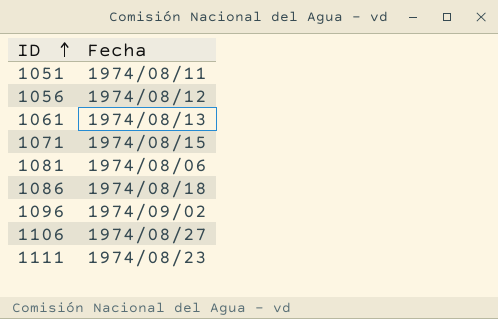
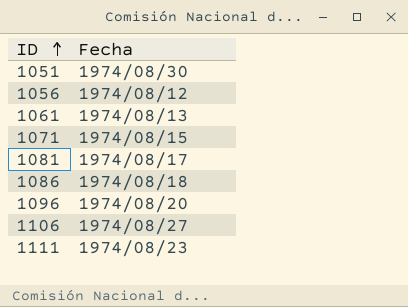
1051 | Fecha: 1974/08/11 -> 1974/08/30
1081 | Fecha: 1974/08/06 -> 1974/08/17
1096 | Fecha: 1974/09/02 -> 1974/08/20

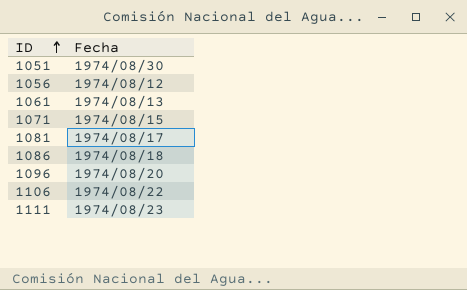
1106 | Fecha: 1974/08/27 -> 1974/08/22

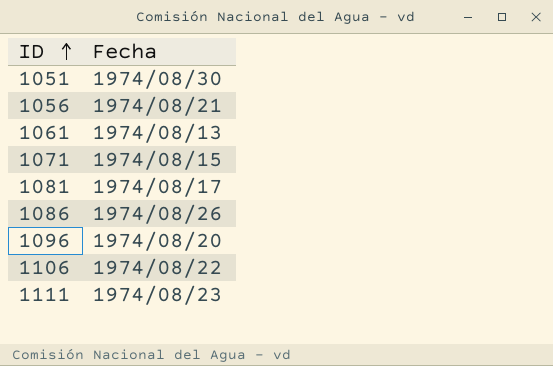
1056 | Fecha: 1974/08/12 -> 1974/08/21
1086 | Fecha: 1974/08/18 -> 1974/08/26

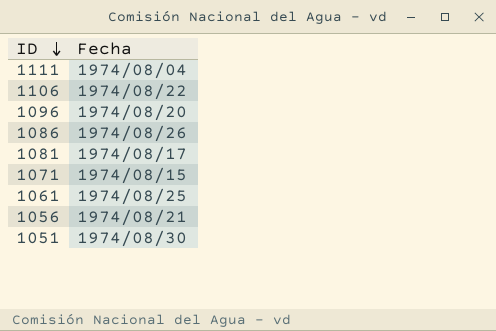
row order: ID ascending -> ID descending
1111 | Fecha: 1974/08/23 -> 1974/08/04
1061 | Fecha: 1974/08/13 -> 1974/08/25

